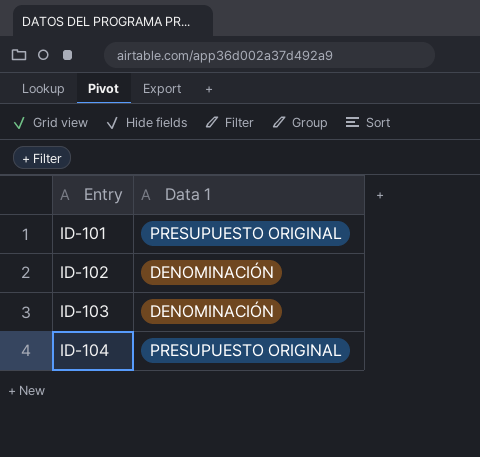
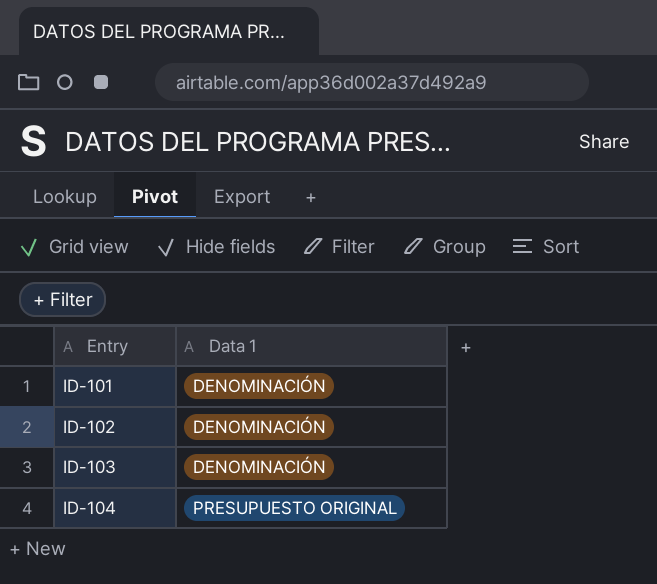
ID-101 | Data 1: PRESUPUESTO ORIGINAL -> DENOMINACIÓN

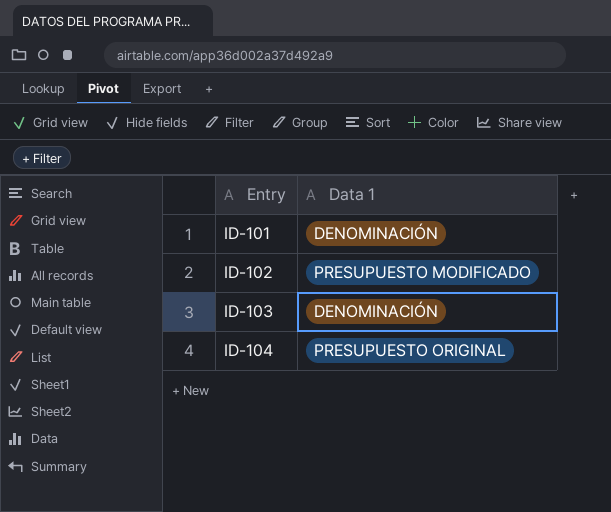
ID-102 | Data 1: DENOMINACIÓN -> PRESUPUESTO MODIFICADO

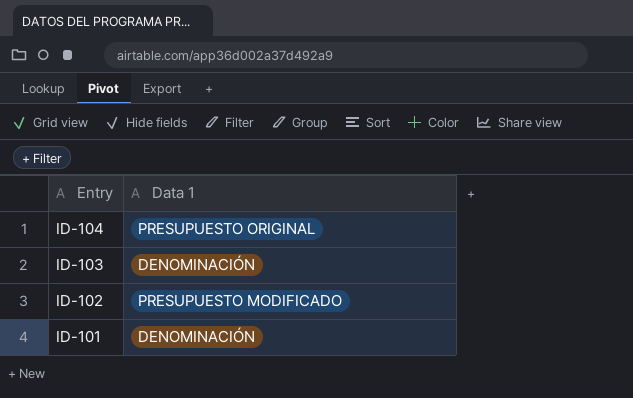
row order: Entry ascending -> Entry descending

